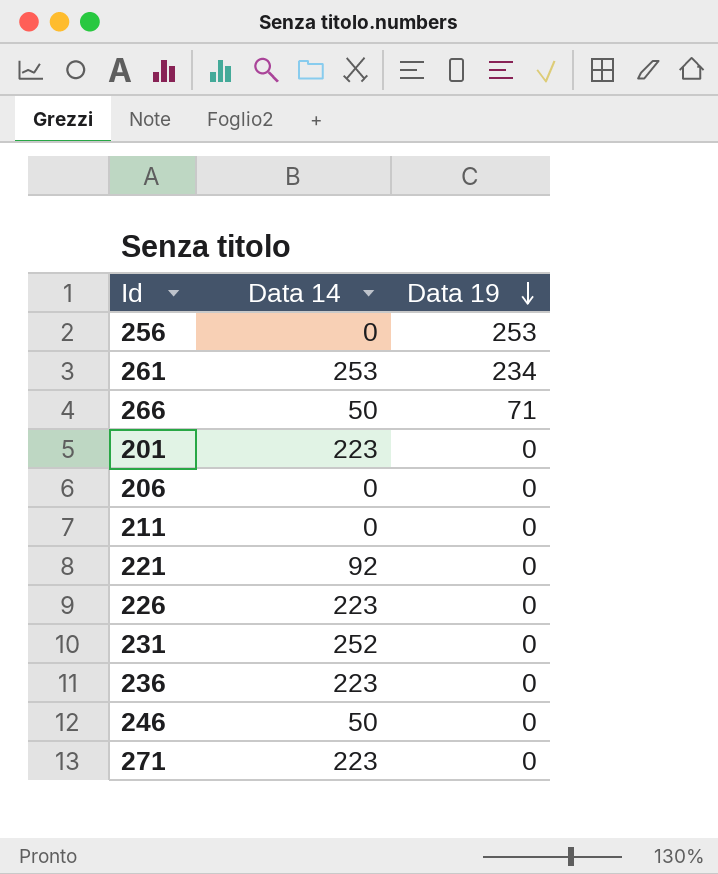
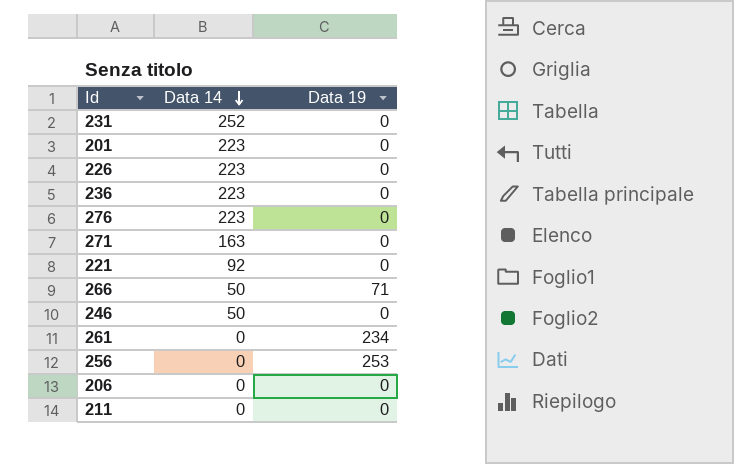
row order: Data 19 descending -> Data 14 descending
row 276: none -> 223 | 0
271 | Data 14: 223 -> 163
261 | Data 14: 253 -> 0

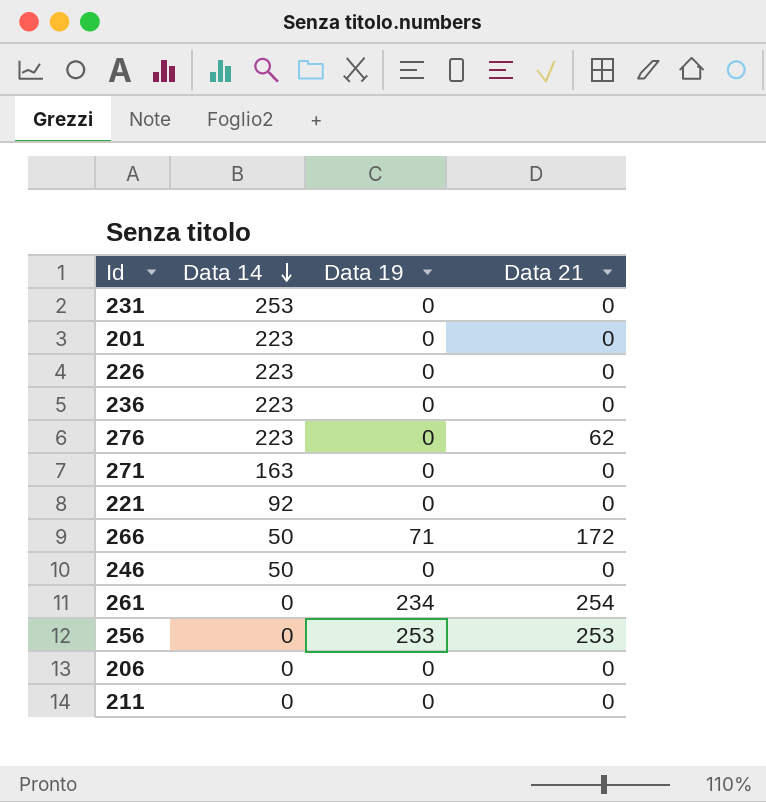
column Data 21 | position: none -> 4
231 | Data 14: 252 -> 253

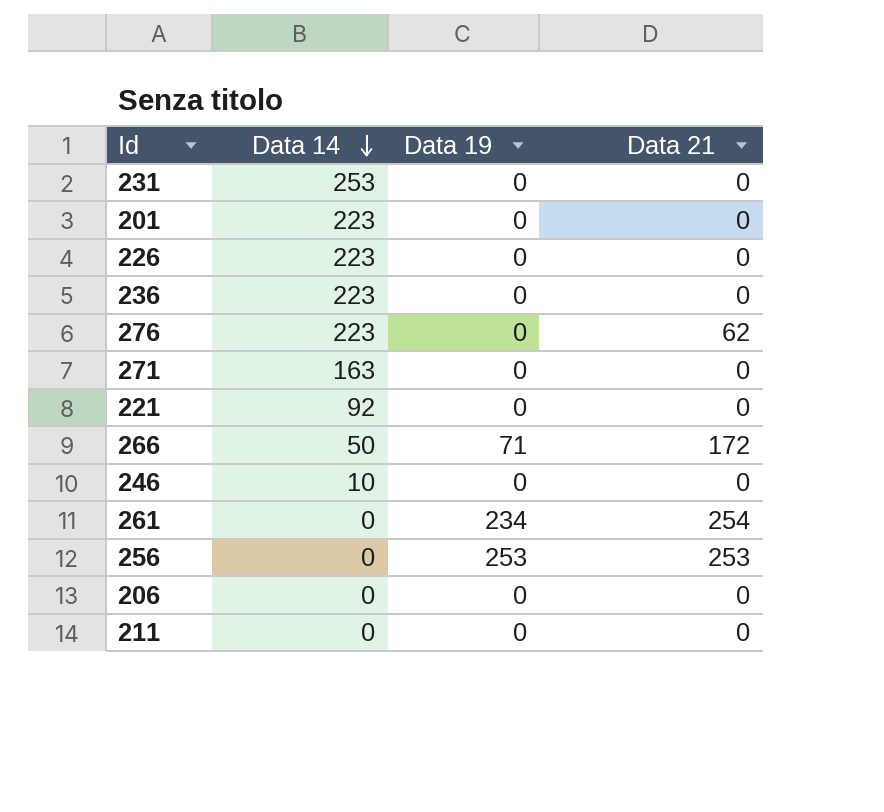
246 | Data 14: 50 -> 10

